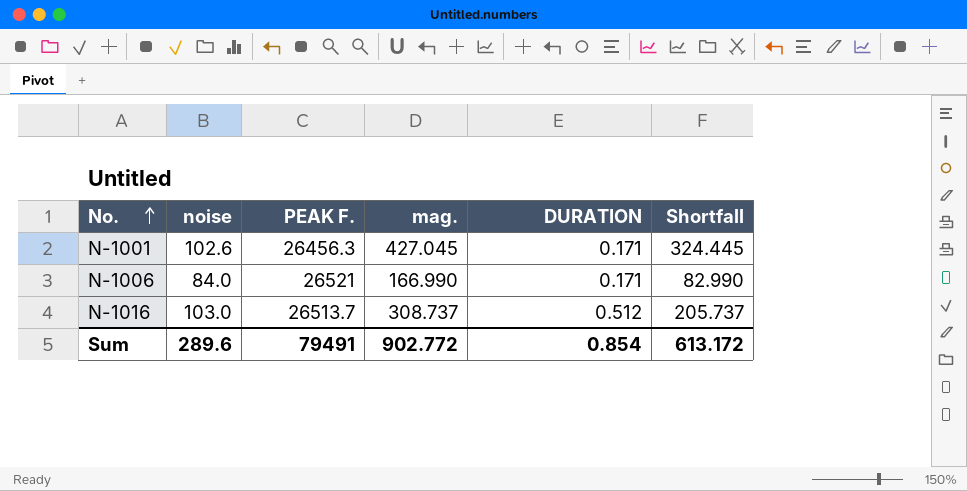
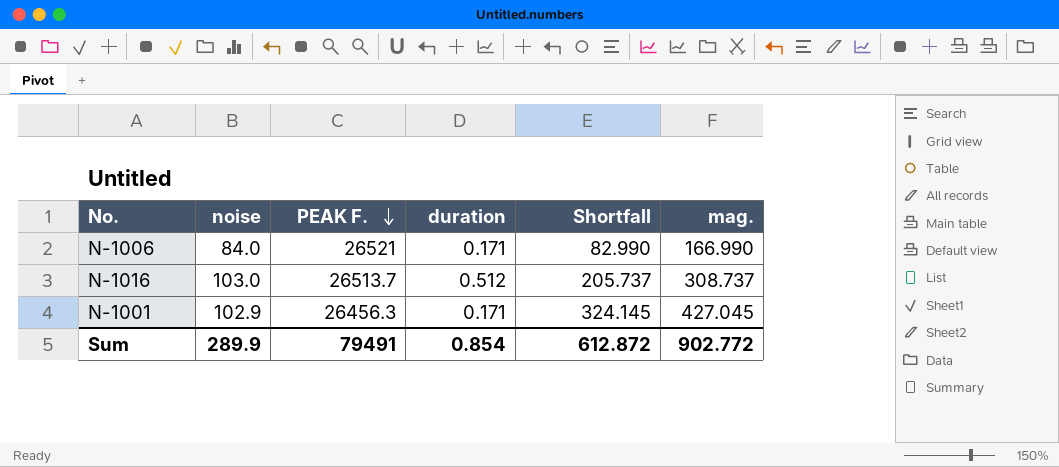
row order: No. ascending -> PEAK F. descending
column name: DURATION -> duration
column mag. | position: 4 -> 6
N-1001 | noise: 102.6 -> 102.9
N-1001 | Shortfall: 324.445 -> 324.145
Sum | noise: 289.6 -> 289.9
Sum | Shortfall: 613.172 -> 612.872

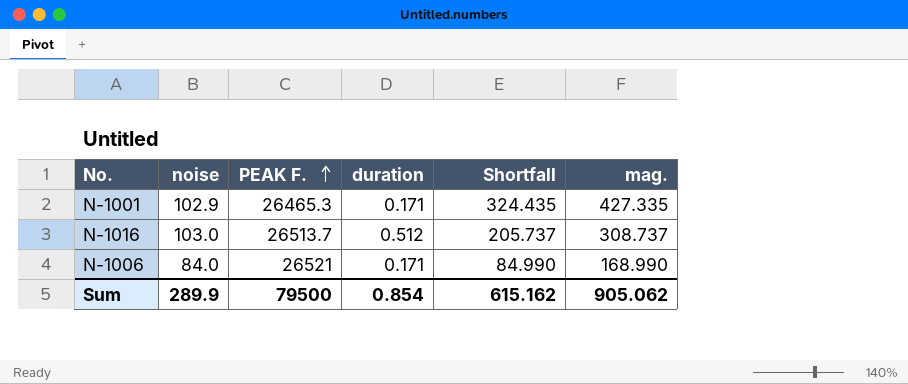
row order: PEAK F. descending -> PEAK F. ascending
N-1001 | PEAK F.: 26456.3 -> 26465.3
N-1001 | Shortfall: 324.145 -> 324.435
N-1001 | mag.: 427.045 -> 427.335
N-1006 | Shortfall: 82.990 -> 84.990
N-1006 | mag.: 166.990 -> 168.990
Sum | PEAK F.: 79491 -> 79500
Sum | Shortfall: 612.872 -> 615.162
Sum | mag.: 902.772 -> 905.062

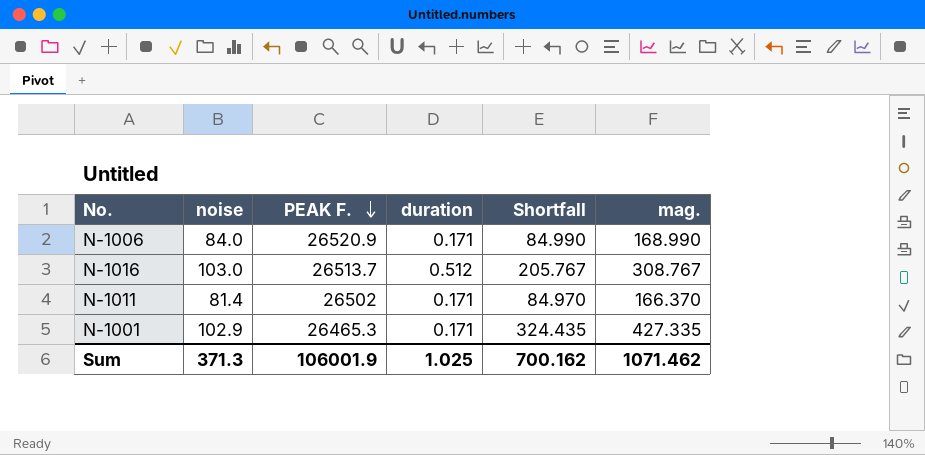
row order: PEAK F. ascending -> PEAK F. descending
N-1006 | PEAK F.: 26521 -> 26520.9
N-1016 | Shortfall: 205.737 -> 205.767
N-1016 | mag.: 308.737 -> 308.767
row N-1011: none -> 81.4 | 26502 | 0.171 | 84.970 | 166.370
Sum | noise: 289.9 -> 371.3
Sum | PEAK F.: 79500 -> 106001.9
Sum | duration: 0.854 -> 1.025
Sum | Shortfall: 615.162 -> 700.162
Sum | mag.: 905.062 -> 1071.462

